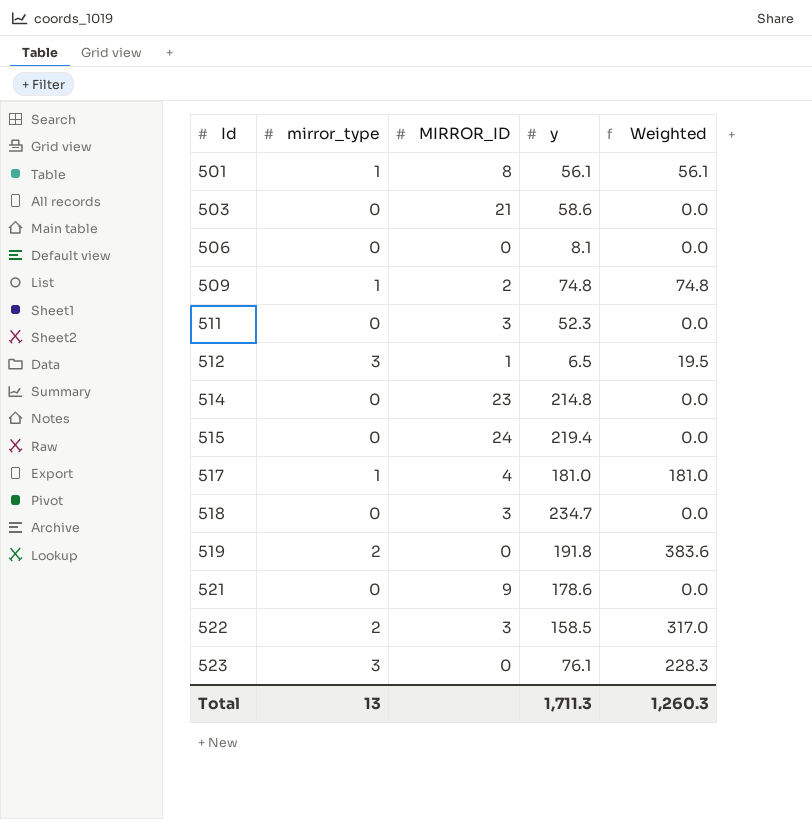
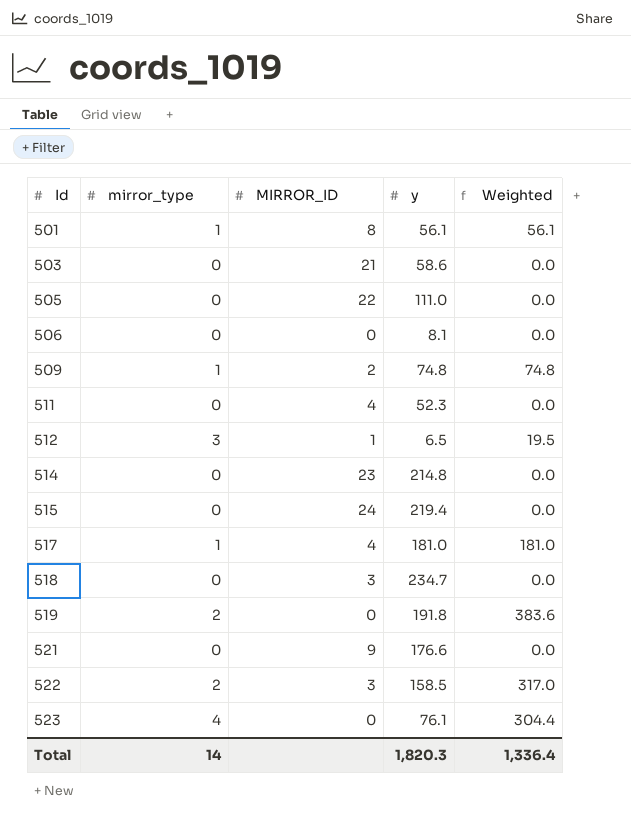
row 505: none -> 0 | 22 | 111.0 | 0.0
511 | MIRROR_ID: 3 -> 4
521 | y: 178.6 -> 176.6
523 | mirror_type: 3 -> 4
523 | Weighted: 228.3 -> 304.4
Total | mirror_type: 13 -> 14
Total | y: 1,711.3 -> 1,820.3
Total | Weighted: 1,260.3 -> 1,336.4

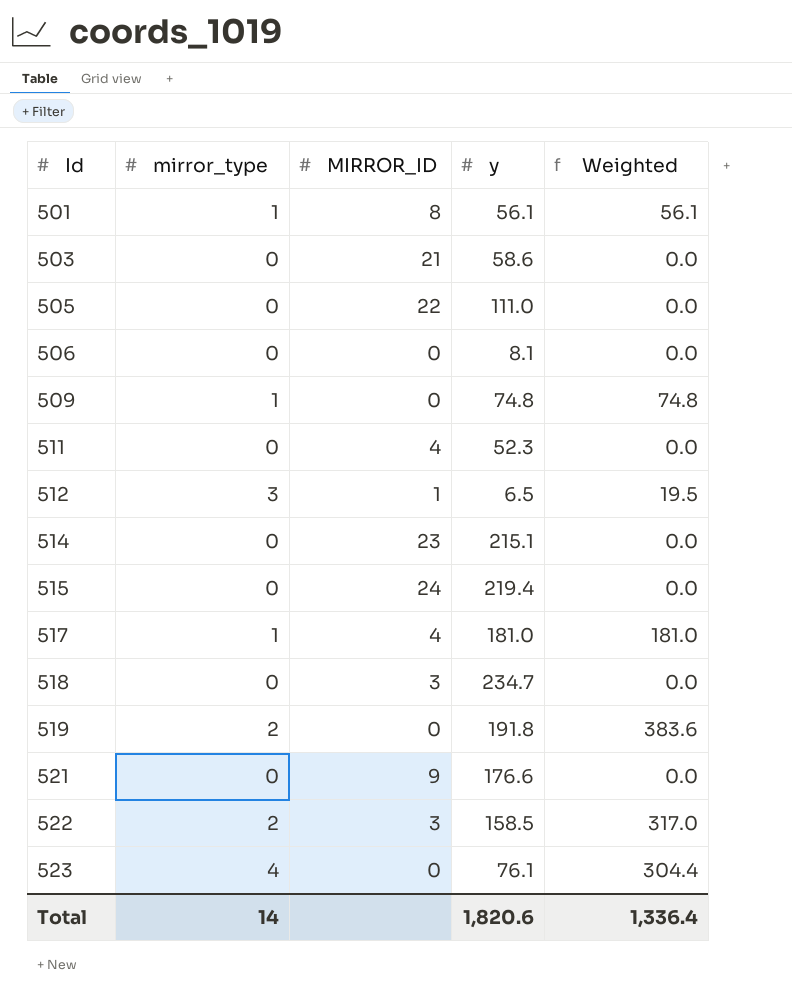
509 | MIRROR_ID: 2 -> 0
514 | y: 214.8 -> 215.1
Total | y: 1,820.3 -> 1,820.6

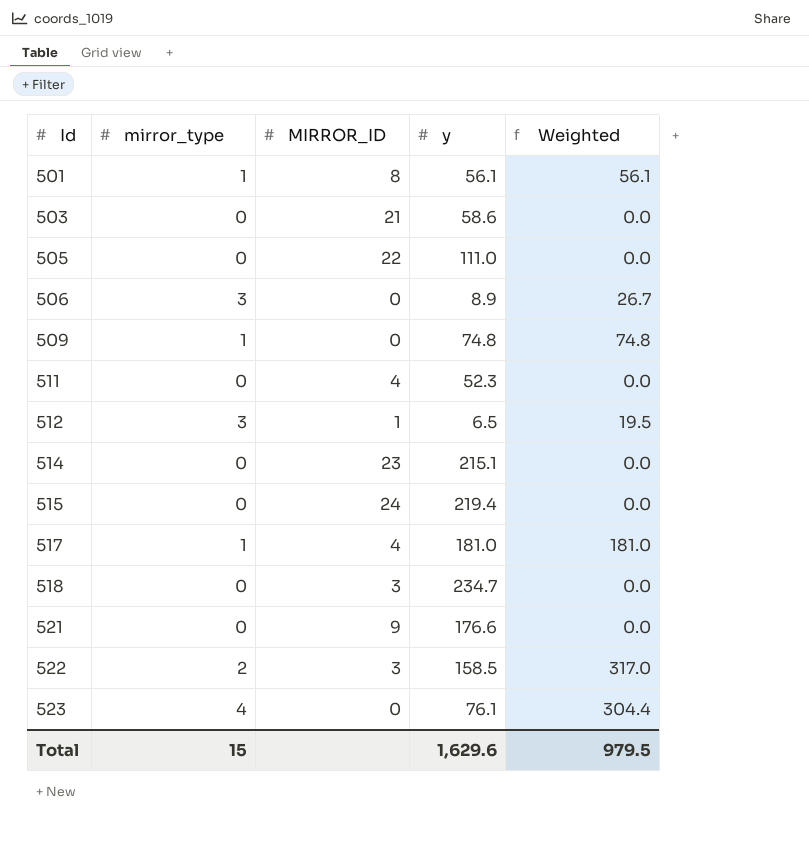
row 519: 2 | 0 | 191.8 | 383.6 -> none
506 | mirror_type: 0 -> 3
506 | y: 8.1 -> 8.9
506 | Weighted: 0.0 -> 26.7
Total | mirror_type: 14 -> 15
Total | y: 1,820.6 -> 1,629.6
Total | Weighted: 1,336.4 -> 979.5

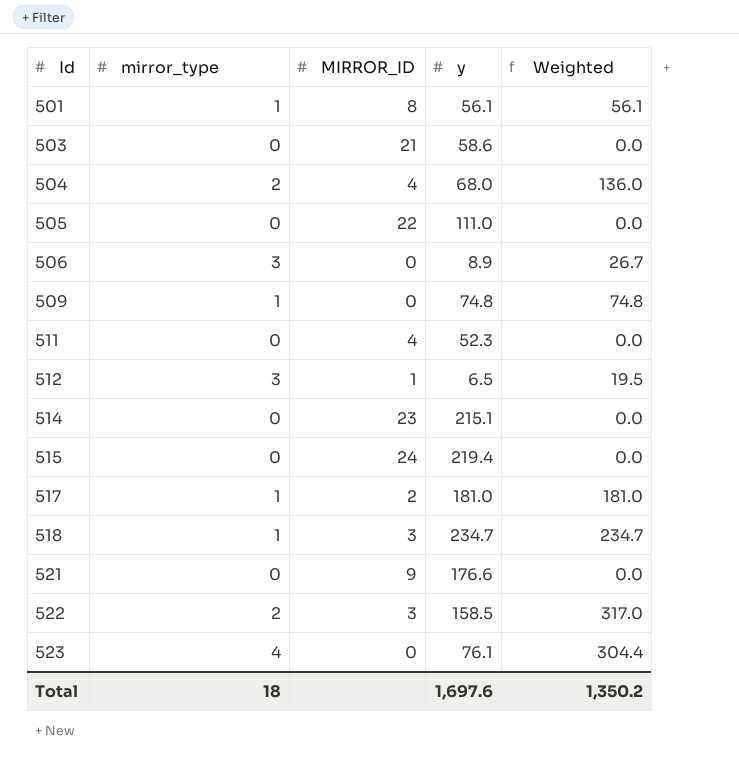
row 504: none -> 2 | 4 | 68.0 | 136.0
517 | MIRROR_ID: 4 -> 2
518 | mirror_type: 0 -> 1
518 | Weighted: 0.0 -> 234.7
Total | mirror_type: 15 -> 18
Total | y: 1,629.6 -> 1,697.6
Total | Weighted: 979.5 -> 1,350.2

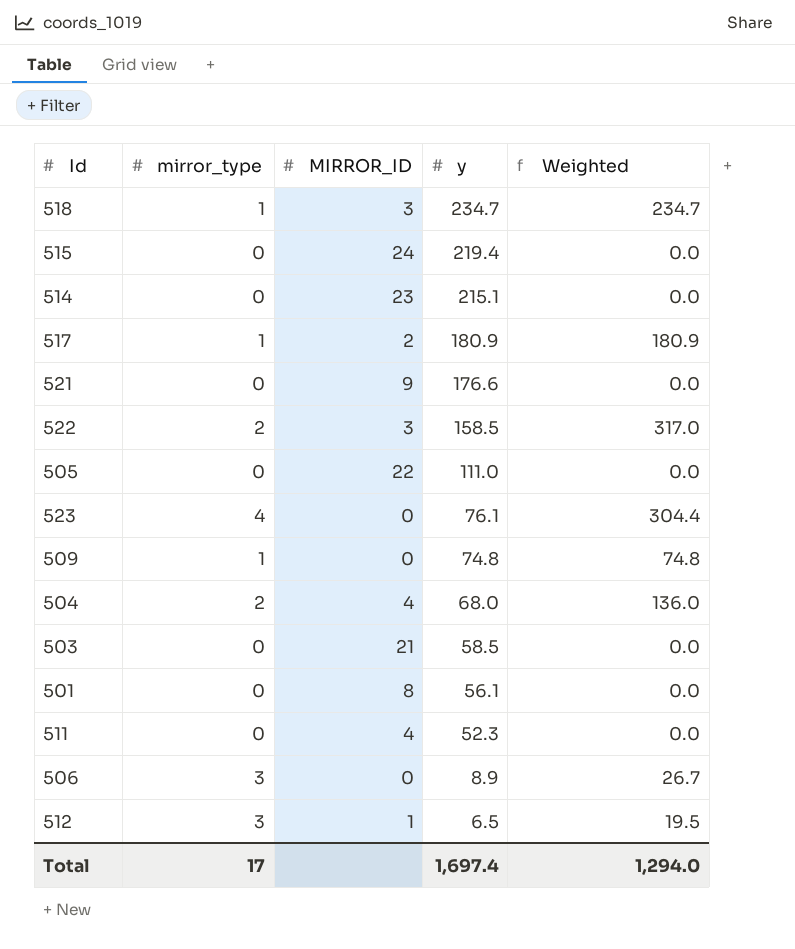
row order: Id ascending -> y descending
517 | y: 181.0 -> 180.9
517 | Weighted: 181.0 -> 180.9
503 | y: 58.6 -> 58.5
501 | mirror_type: 1 -> 0
501 | Weighted: 56.1 -> 0.0
Total | mirror_type: 18 -> 17
Total | y: 1,697.6 -> 1,697.4
Total | Weighted: 1,350.2 -> 1,294.0

